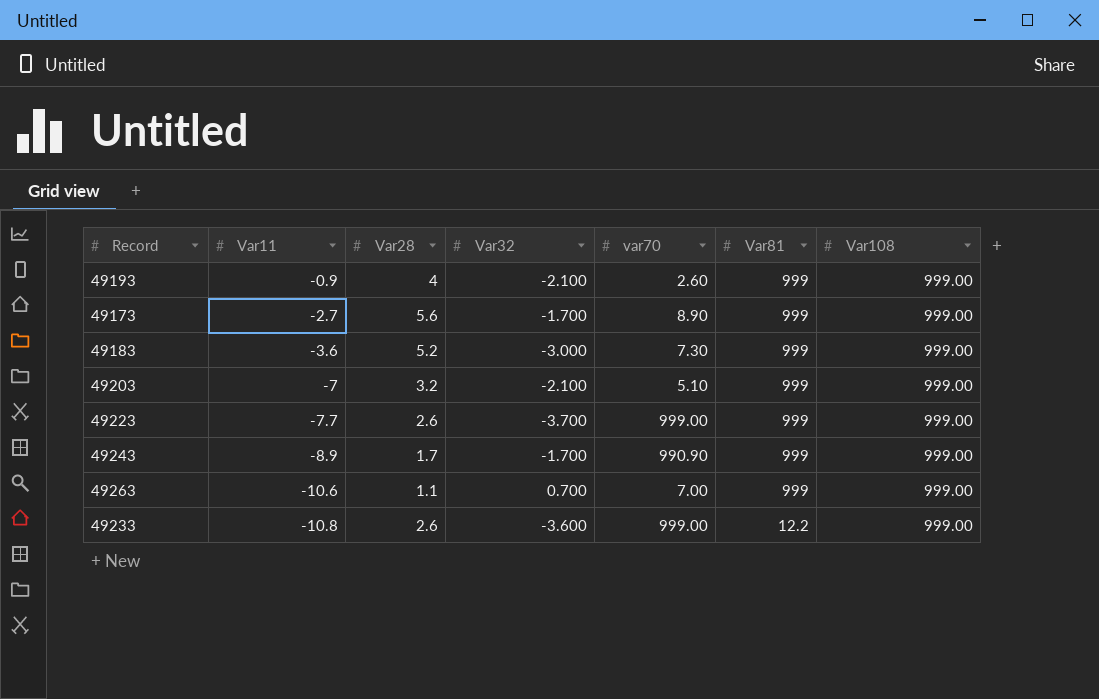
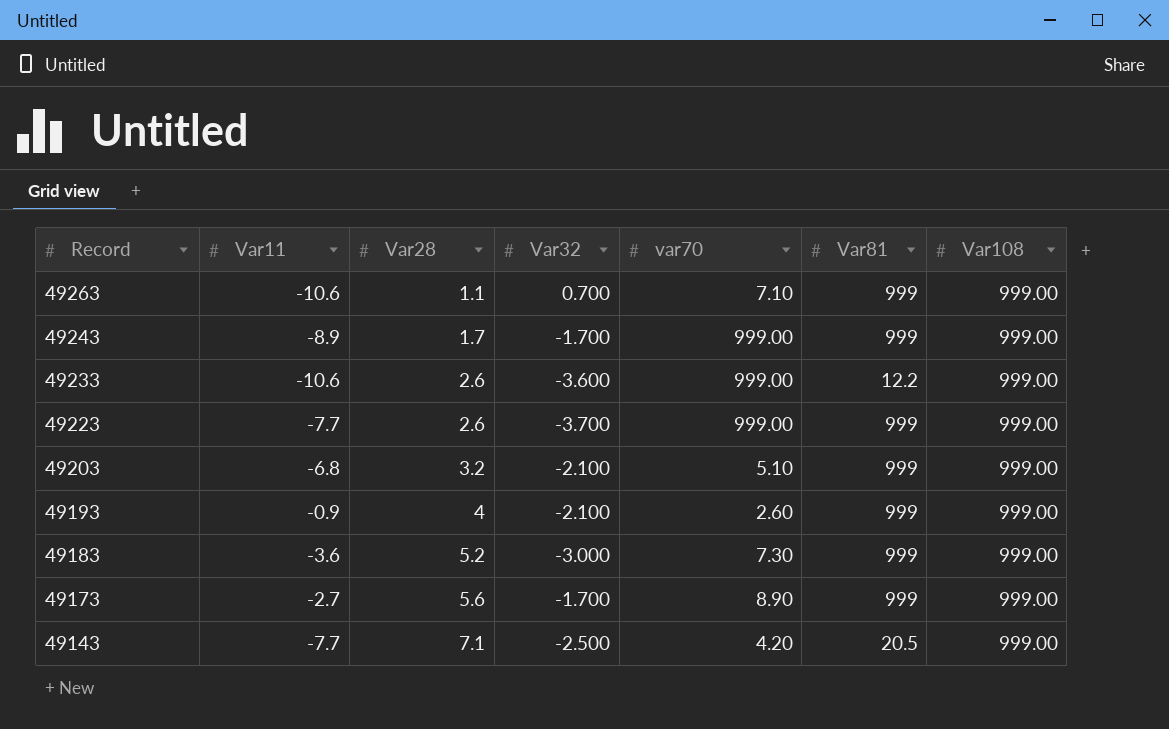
row order: Var11 descending -> Record descending
49263 | var70: 7.00 -> 7.10
49243 | var70: 990.90 -> 999.00
49233 | Var11: -10.8 -> -10.6
49203 | Var11: -7 -> -6.8
row 49143: none -> -7.7 | 7.1 | -2.500 | 4.20 | 20.5 | 999.00

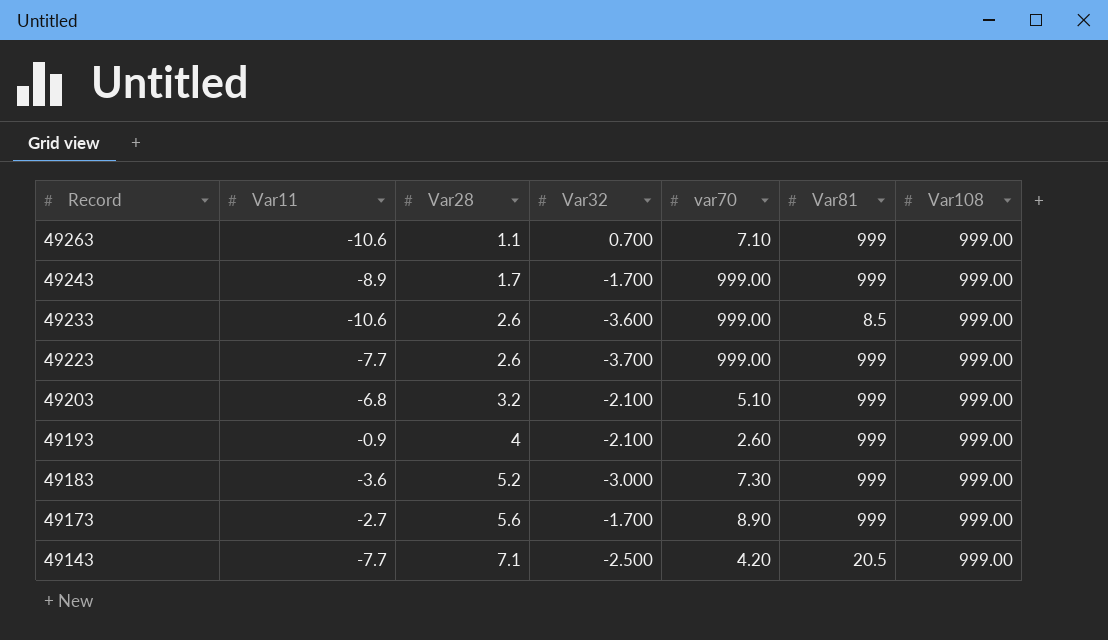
49233 | Var81: 12.2 -> 8.5

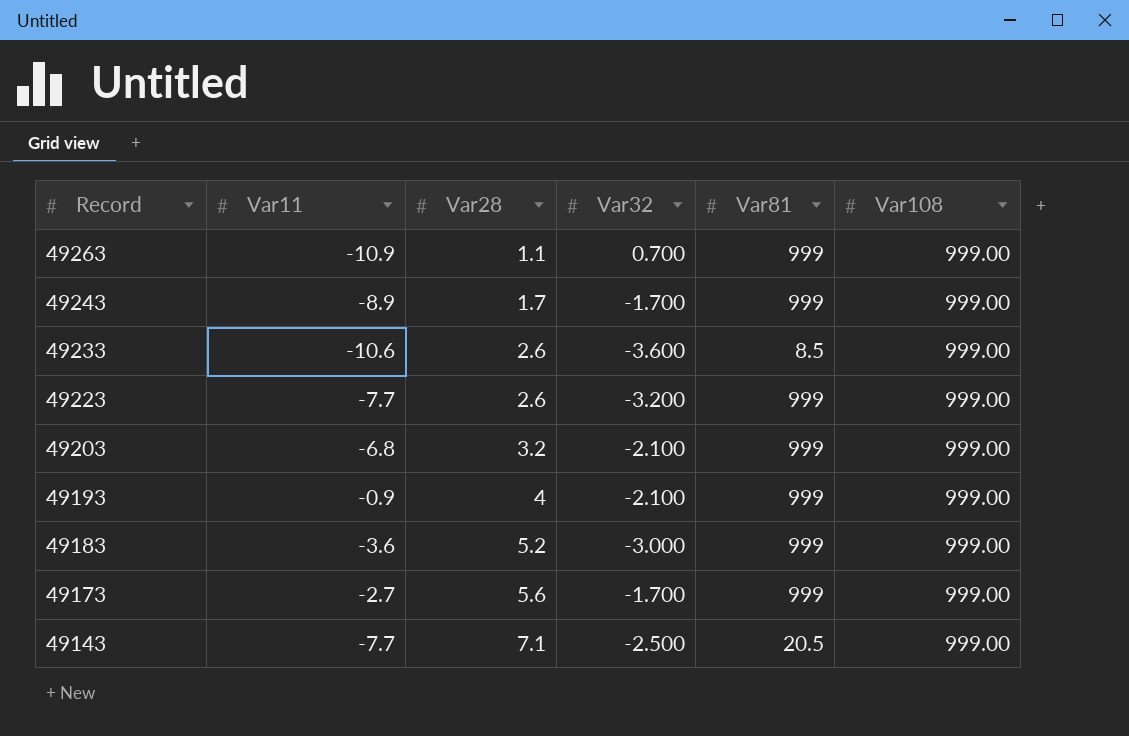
column var70 | position: 5 -> none
49263 | Var11: -10.6 -> -10.9
49223 | Var32: -3.700 -> -3.200

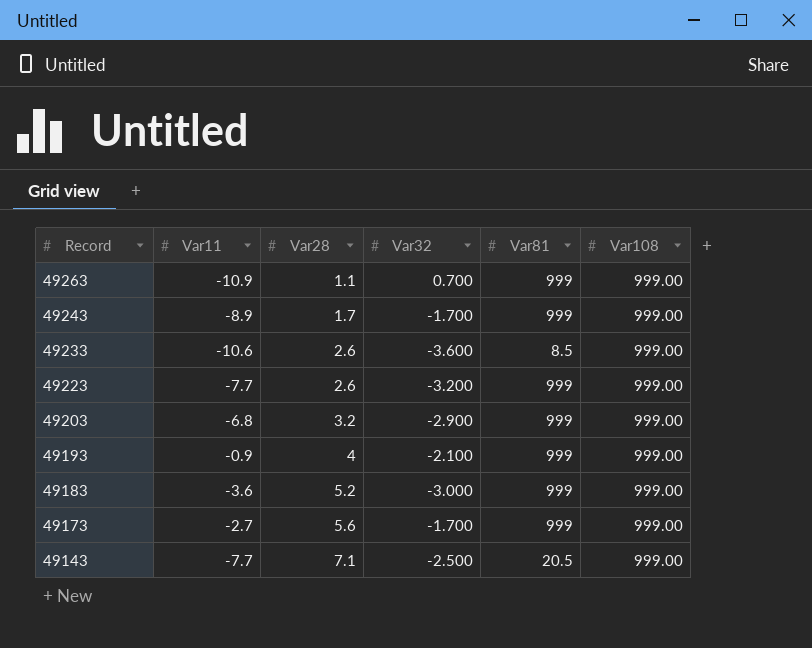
49203 | Var32: -2.100 -> -2.900

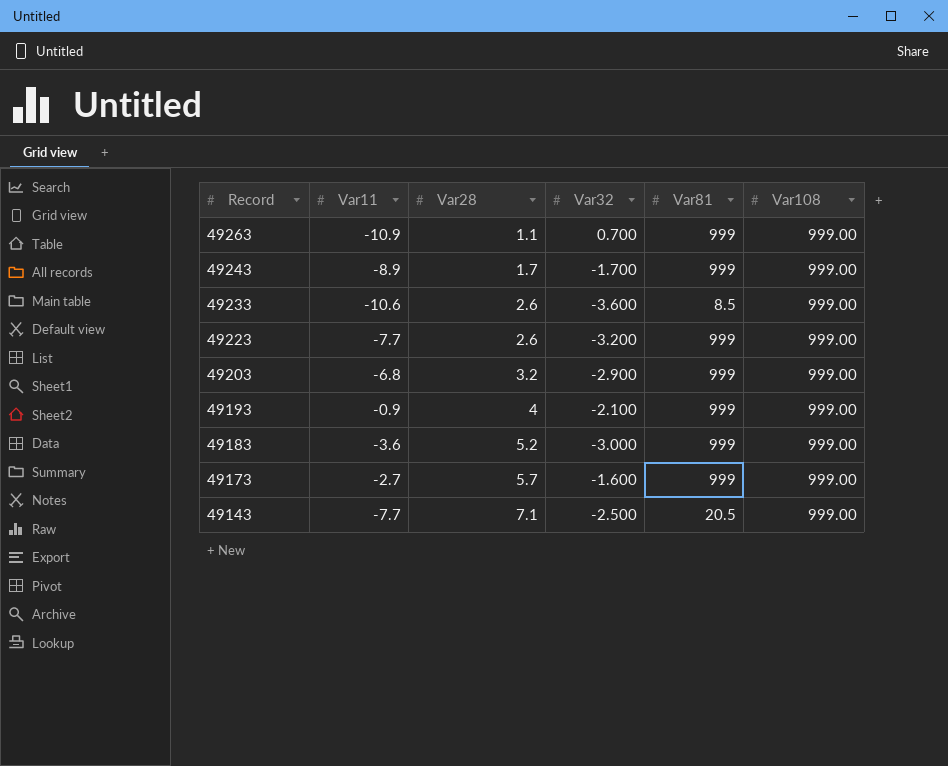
49173 | Var28: 5.6 -> 5.7
49173 | Var32: -1.700 -> -1.600

